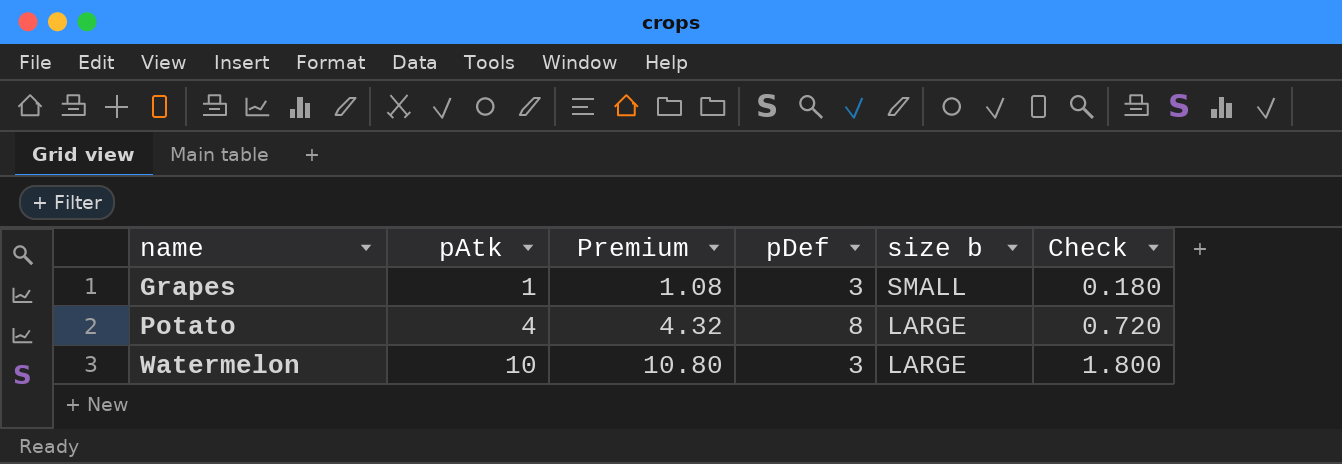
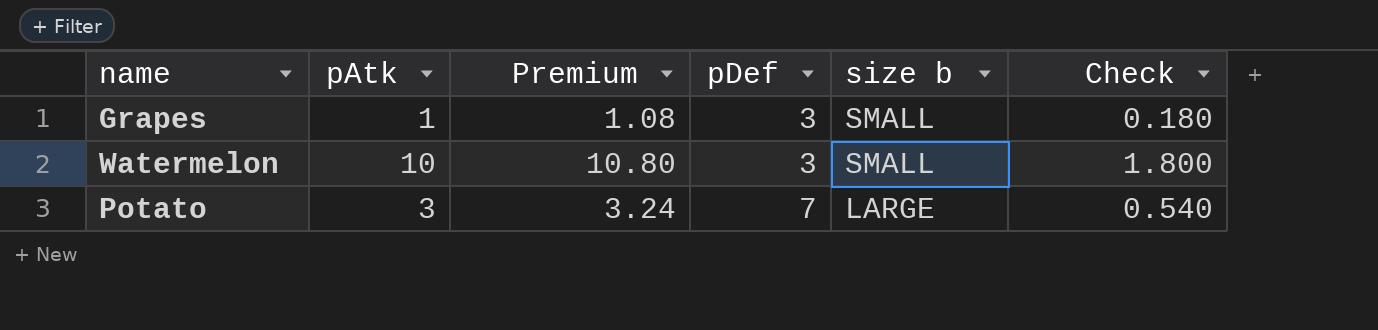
row order: name ascending -> pDef ascending
Watermelon | size b: LARGE -> SMALL
Potato | pAtk: 4 -> 3
Potato | Premium: 4.32 -> 3.24
Potato | pDef: 8 -> 7
Potato | Check: 0.720 -> 0.540

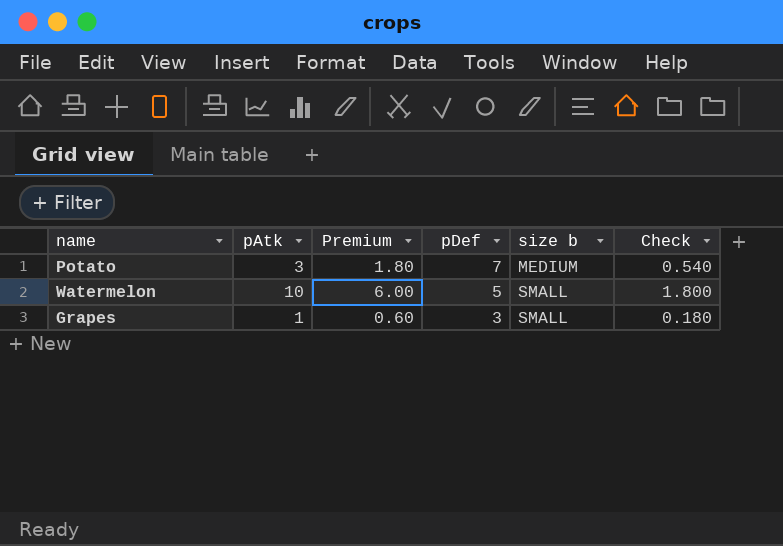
row order: pDef ascending -> pDef descending
column Premium | formula: [pAtk] * 1.08 -> [pAtk] * 0.6
Potato | size b: LARGE -> MEDIUM
Watermelon | pDef: 3 -> 5

